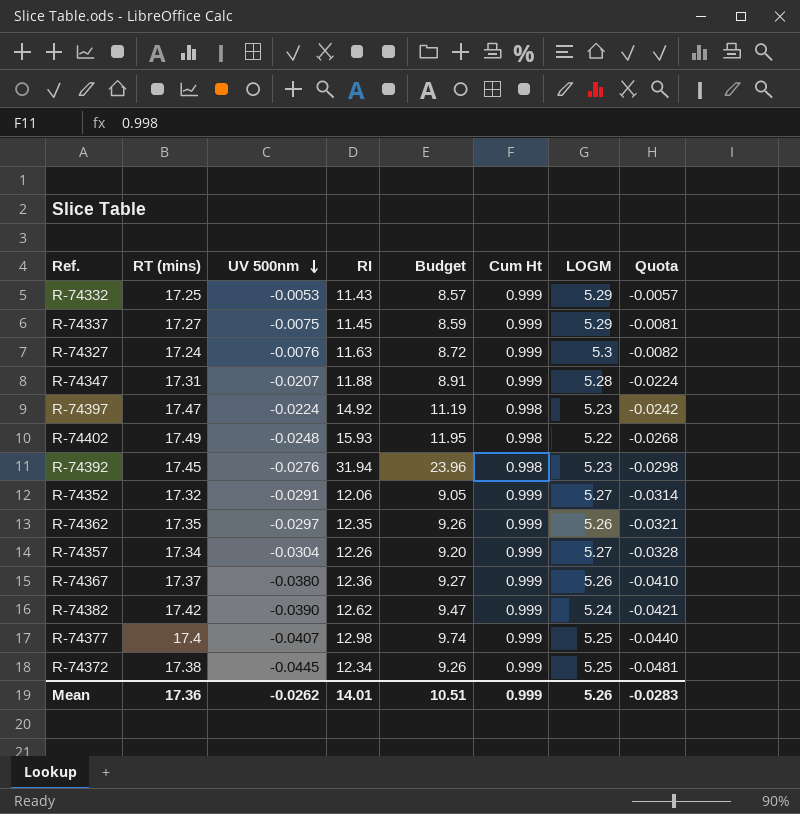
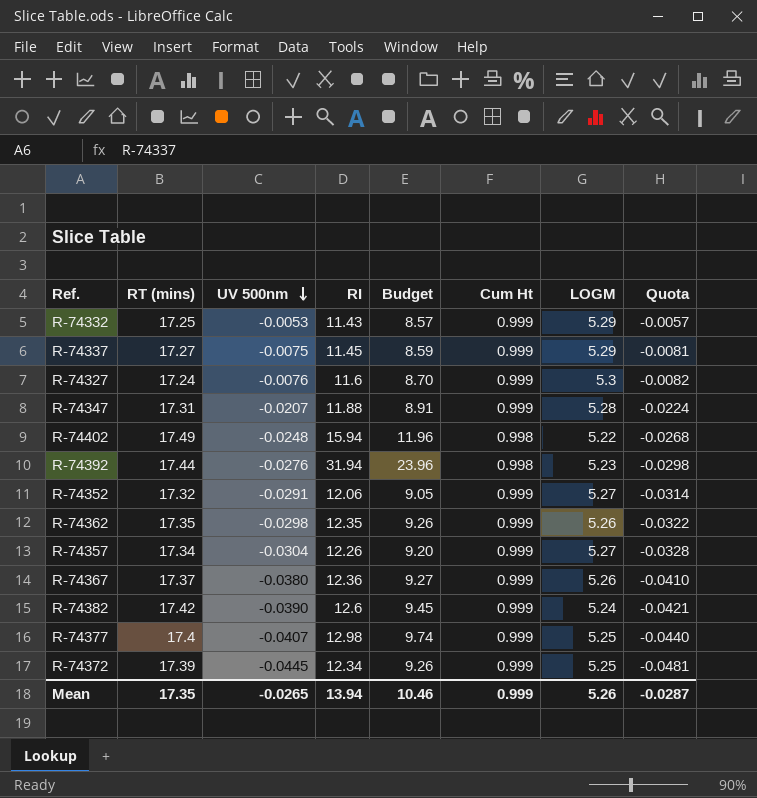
row R-74397: 17.47 | -0.0224 | 14.92 | 11.19 | 0.998 | 5.23 | -0.0242 -> none
R-74327 | RI: 11.63 -> 11.6
R-74327 | Budget: 8.72 -> 8.70
R-74402 | RI: 15.93 -> 15.94
R-74402 | Budget: 11.95 -> 11.96
R-74392 | RT (mins): 17.45 -> 17.44
R-74362 | UV 500nm: -0.0297 -> -0.0298
R-74362 | Quota: -0.0321 -> -0.0322
R-74382 | RI: 12.62 -> 12.6
R-74382 | Budget: 9.47 -> 9.45
R-74372 | RT (mins): 17.38 -> 17.39
Mean | RT (mins): 17.36 -> 17.35
Mean | UV 500nm: -0.0262 -> -0.0265
Mean | RI: 14.01 -> 13.94
Mean | Budget: 10.51 -> 10.46
Mean | Quota: -0.0283 -> -0.0287

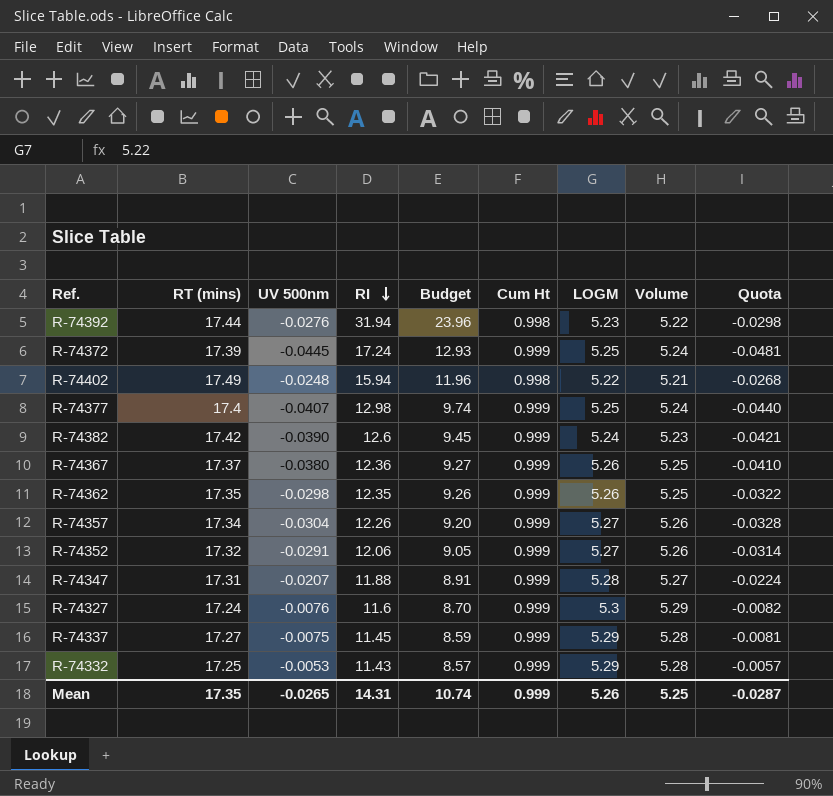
row order: UV 500nm descending -> RI descending
column Volume | formula: none -> [Cum Ht] * [LOGM]
R-74372 | RI: 12.34 -> 17.24
R-74372 | Budget: 9.26 -> 12.93
Mean | RI: 13.94 -> 14.31
Mean | Budget: 10.46 -> 10.74

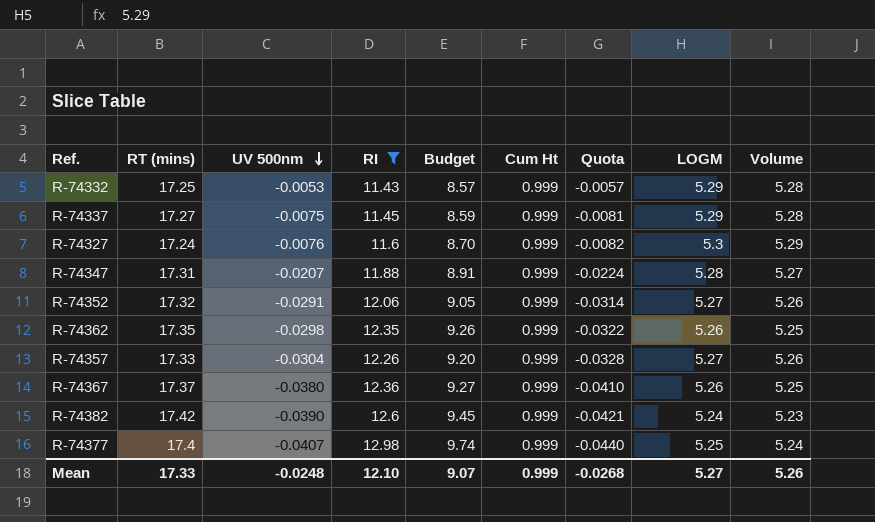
filter: none -> RI <= 12.98
row order: RI descending -> UV 500nm descending
column Quota | position: 9 -> 7
R-74357 | RT (mins): 17.34 -> 17.33
Mean | RT (mins): 17.35 -> 17.33
Mean | UV 500nm: -0.0265 -> -0.0248
Mean | RI: 14.31 -> 12.10
Mean | Budget: 10.74 -> 9.07
Mean | Quota: -0.0287 -> -0.0268
Mean | LOGM: 5.26 -> 5.27
Mean | Volume: 5.25 -> 5.26

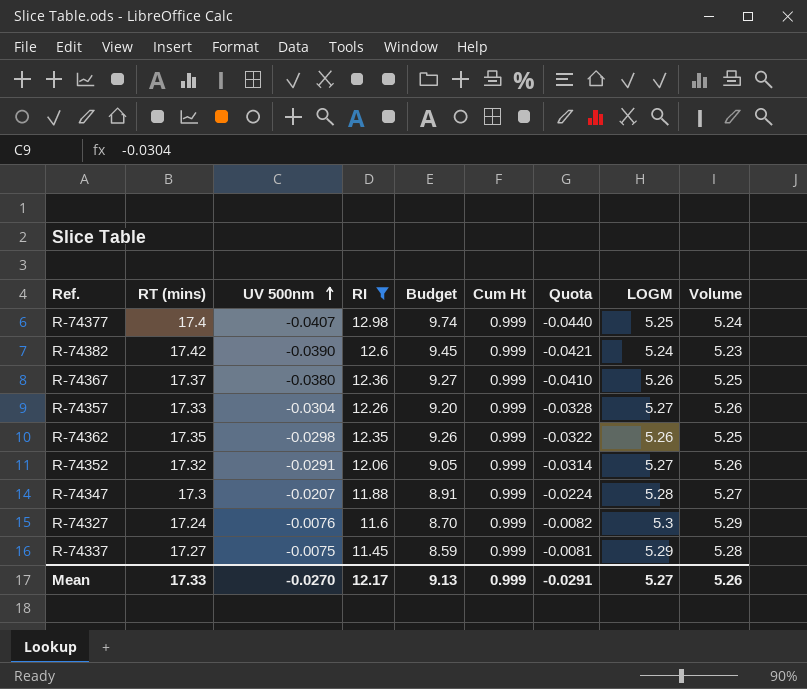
row order: UV 500nm descending -> UV 500nm ascending
row R-74332: 17.25 | -0.0053 | 11.43 | 8.57 | 0.999 | -0.0057 | 5.29 | 5.28 -> none
R-74347 | RT (mins): 17.31 -> 17.3
Mean | UV 500nm: -0.0248 -> -0.0270
Mean | RI: 12.10 -> 12.17
Mean | Budget: 9.07 -> 9.13
Mean | Quota: -0.0268 -> -0.0291

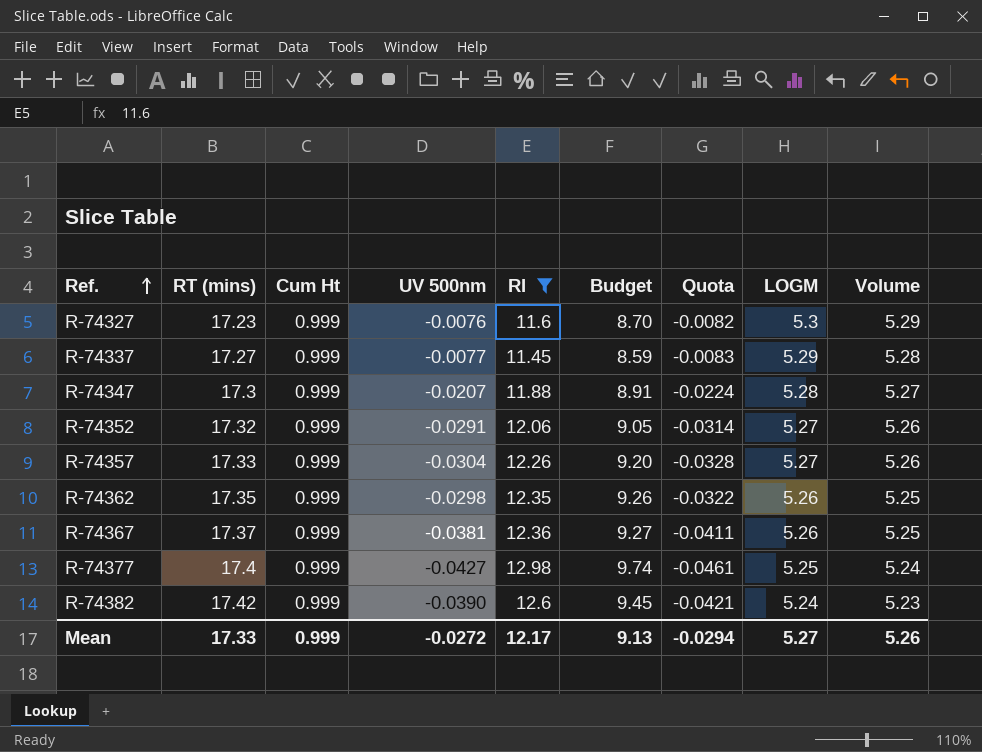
row order: UV 500nm ascending -> Ref. ascending
column Cum Ht | position: 6 -> 3
R-74327 | RT (mins): 17.24 -> 17.23
R-74337 | UV 500nm: -0.0075 -> -0.0077
R-74337 | Quota: -0.0081 -> -0.0083
R-74367 | UV 500nm: -0.0380 -> -0.0381
R-74367 | Quota: -0.0410 -> -0.0411
R-74377 | UV 500nm: -0.0407 -> -0.0427
R-74377 | Quota: -0.0440 -> -0.0461
Mean | UV 500nm: -0.0270 -> -0.0272
Mean | Quota: -0.0291 -> -0.0294

